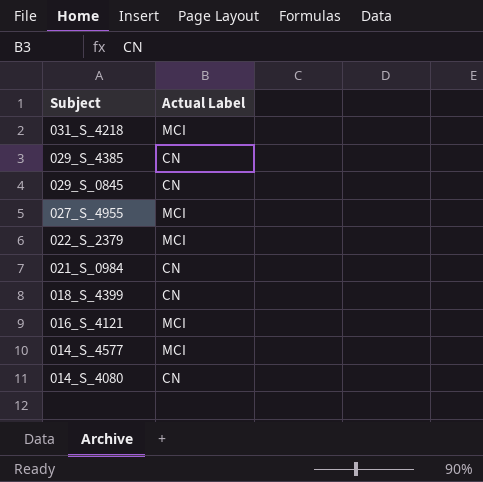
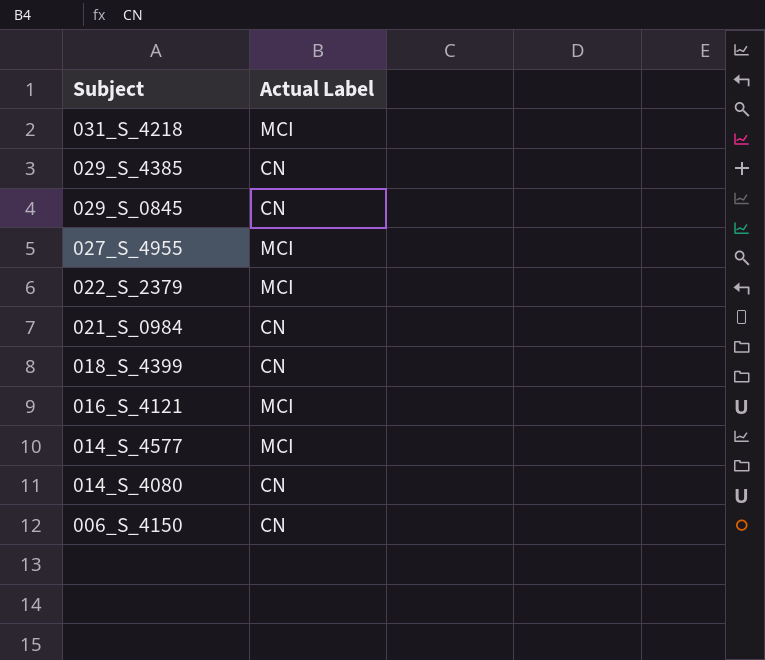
row 006_S_4150: none -> CN

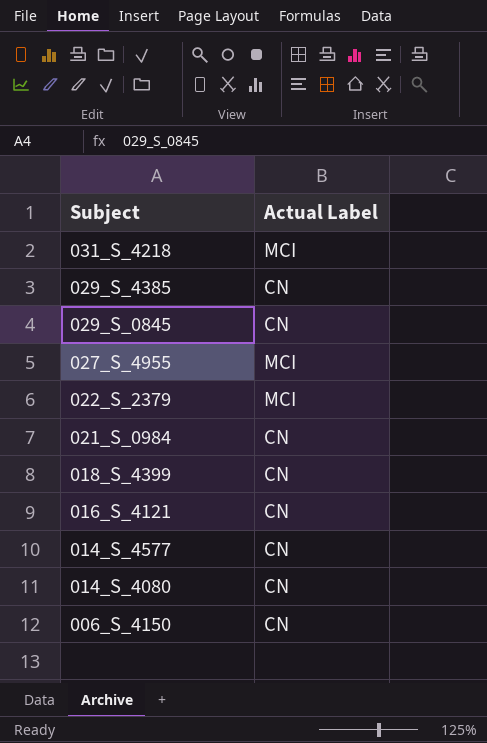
016_S_4121 | Actual Label: MCI -> CN
014_S_4577 | Actual Label: MCI -> CN

